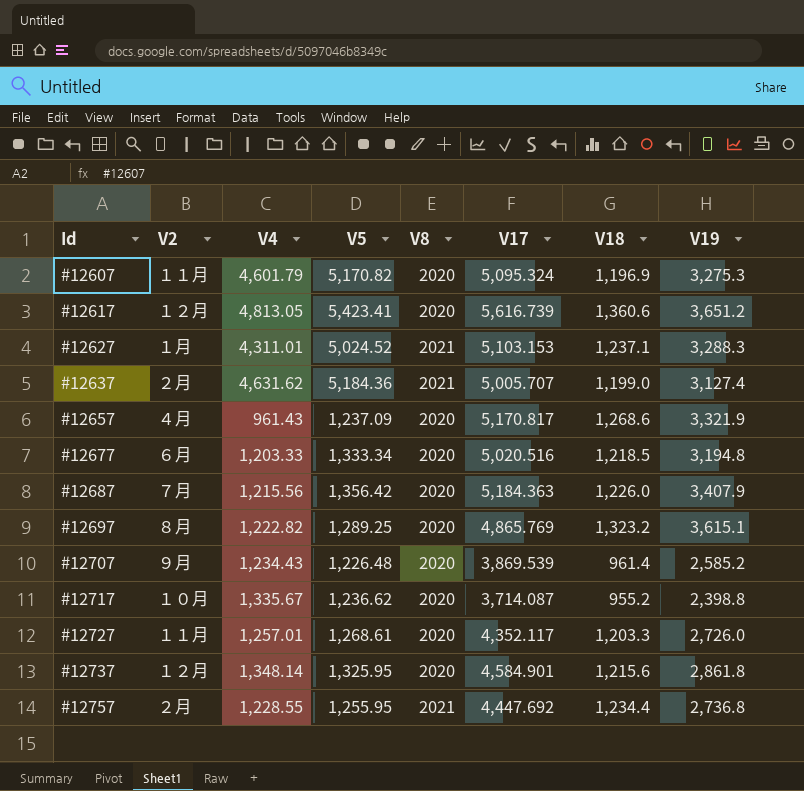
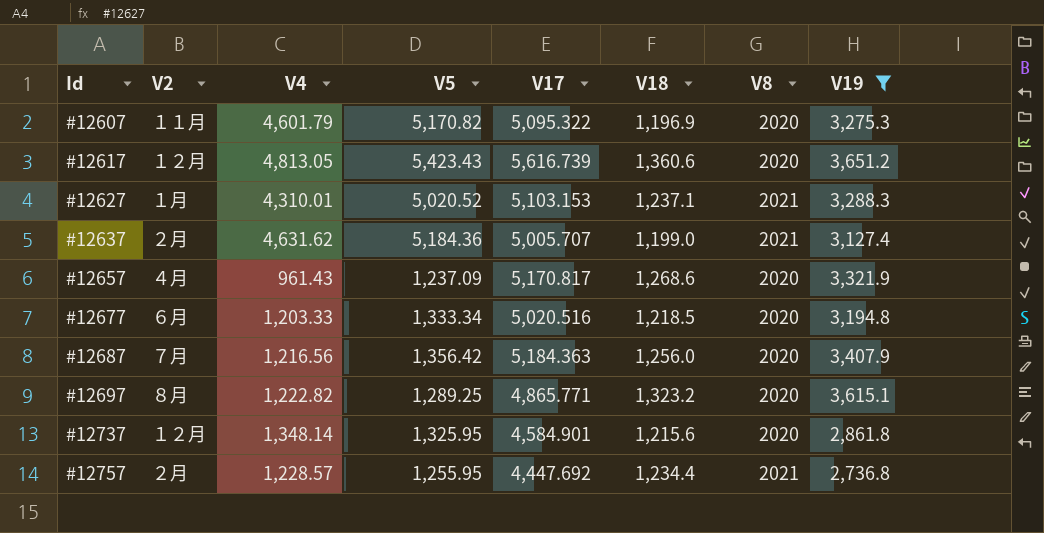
filter: none -> V19 >= 2,736.8
column V8 | position: 5 -> 7
#12607 | V17: 5,095.324 -> 5,095.322
#12617 | V5: 5,423.41 -> 5,423.43
#12627 | V4: 4,311.01 -> 4,310.01
#12627 | V5: 5,024.52 -> 5,020.52
#12687 | V4: 1,215.56 -> 1,216.56
#12687 | V18: 1,226.0 -> 1,256.0
#12697 | V17: 4,865.769 -> 4,865.771
#12757 | V4: 1,228.55 -> 1,228.57

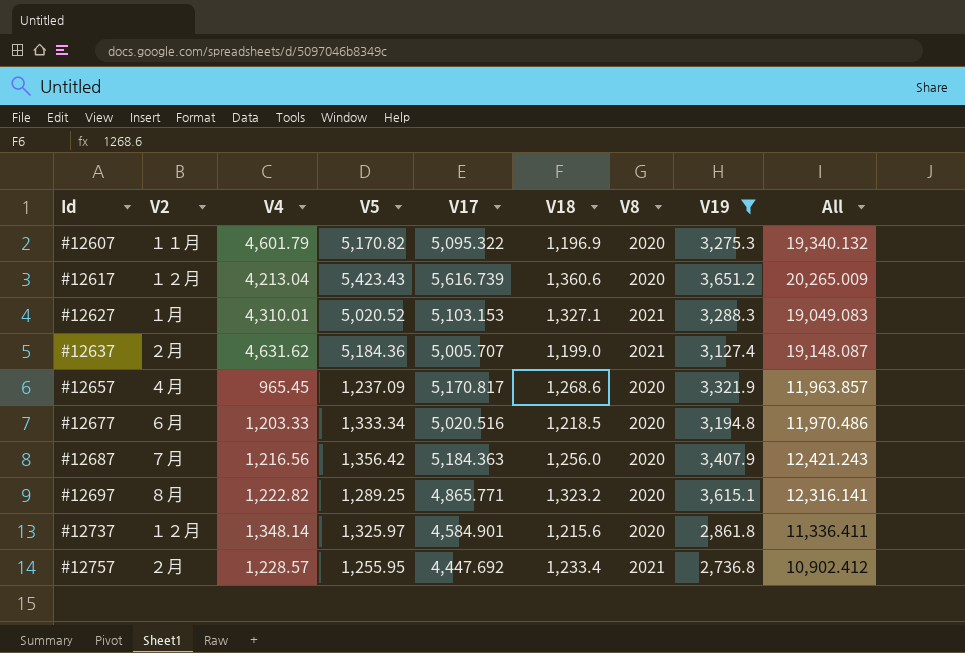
column All | formula: none -> [V4] + [V5] + [V17] + [V18] + [V19]
#12617 | V4: 4,813.05 -> 4,213.04
#12627 | V18: 1,237.1 -> 1,327.1
#12657 | V4: 961.43 -> 965.45
#12737 | V5: 1,325.95 -> 1,325.97
#12757 | V18: 1,234.4 -> 1,233.4

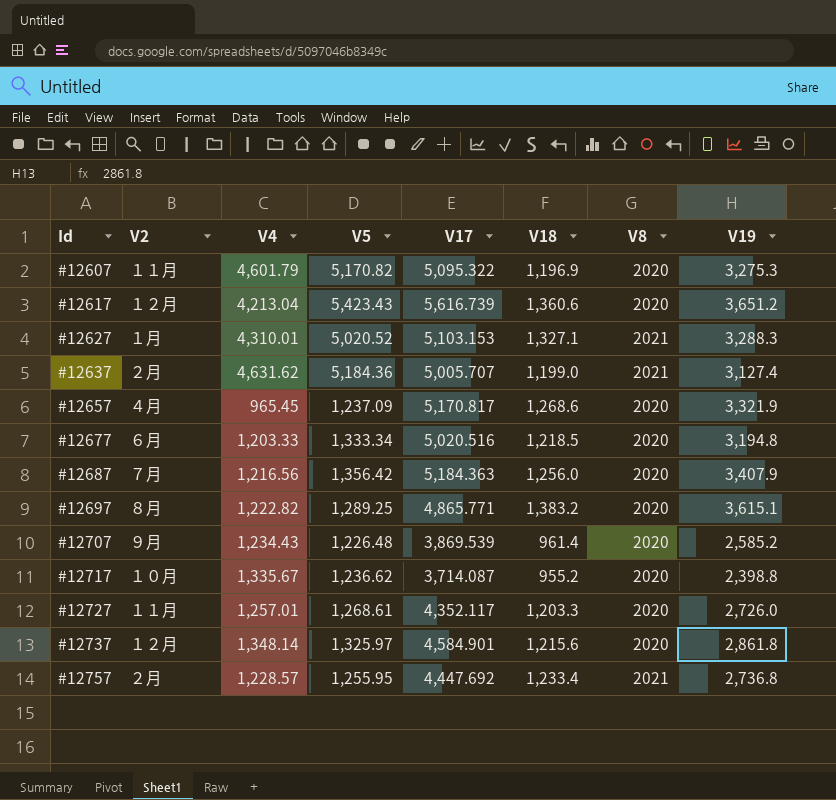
filter: V19 >= 2,736.8 -> none
column All | formula: [V4] + [V5] + [V17] + [V18] + [V19] -> none
#12697 | V18: 1,323.2 -> 1,383.2

